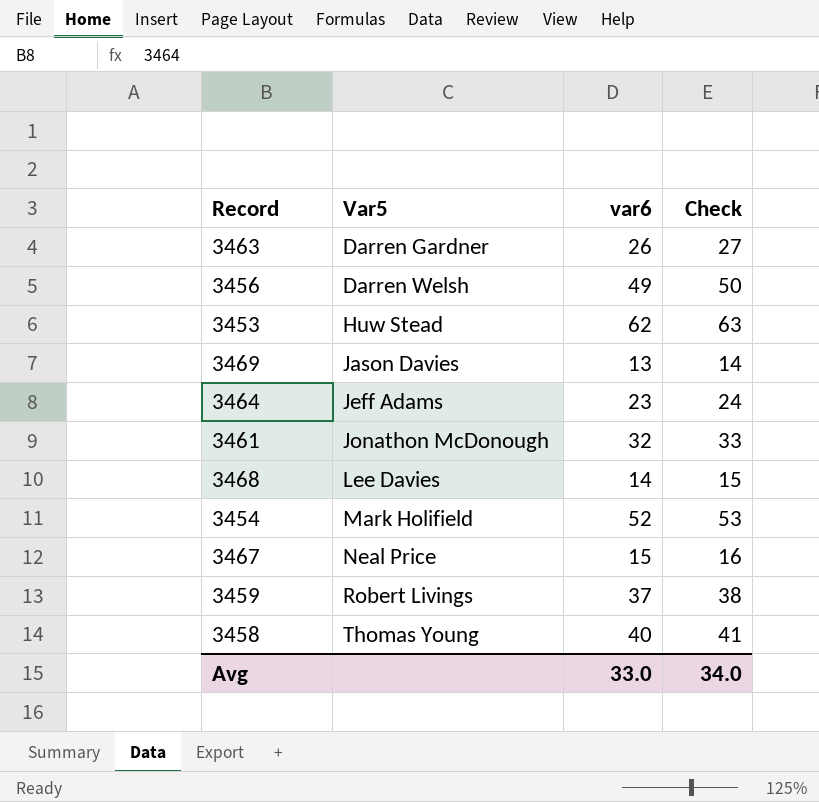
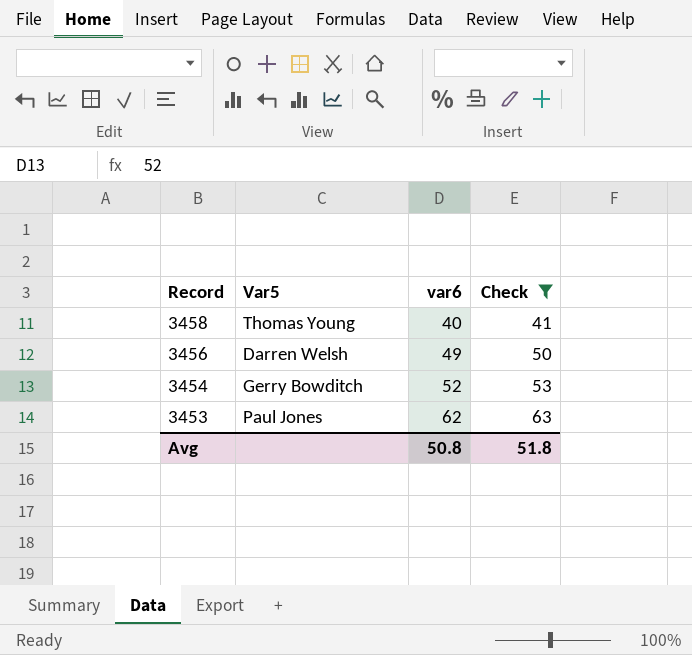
filter: none -> Check >= 41
row order: Var5 ascending -> Record descending
3454 | Var5: Mark Holifield -> Gerry Bowditch
3453 | Var5: Huw Stead -> Paul Jones
Avg | var6: 33.0 -> 50.8
Avg | Check: 34.0 -> 51.8

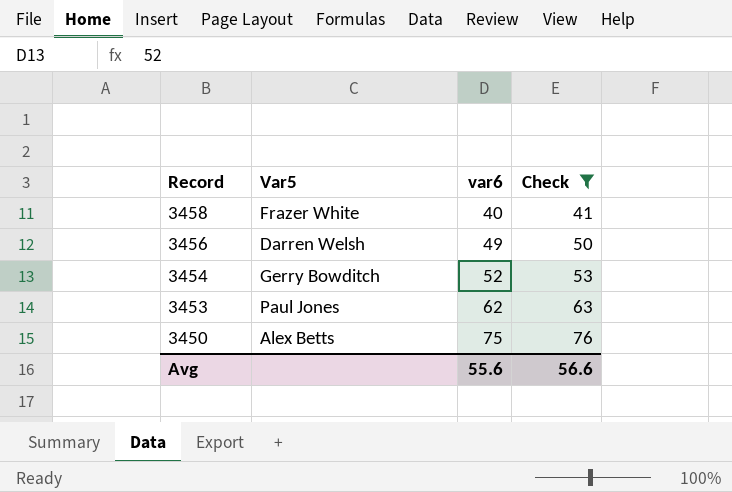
3458 | Var5: Thomas Young -> Frazer White
row 3450: none -> Alex Betts | 75 | 76
Avg | var6: 50.8 -> 55.6
Avg | Check: 51.8 -> 56.6

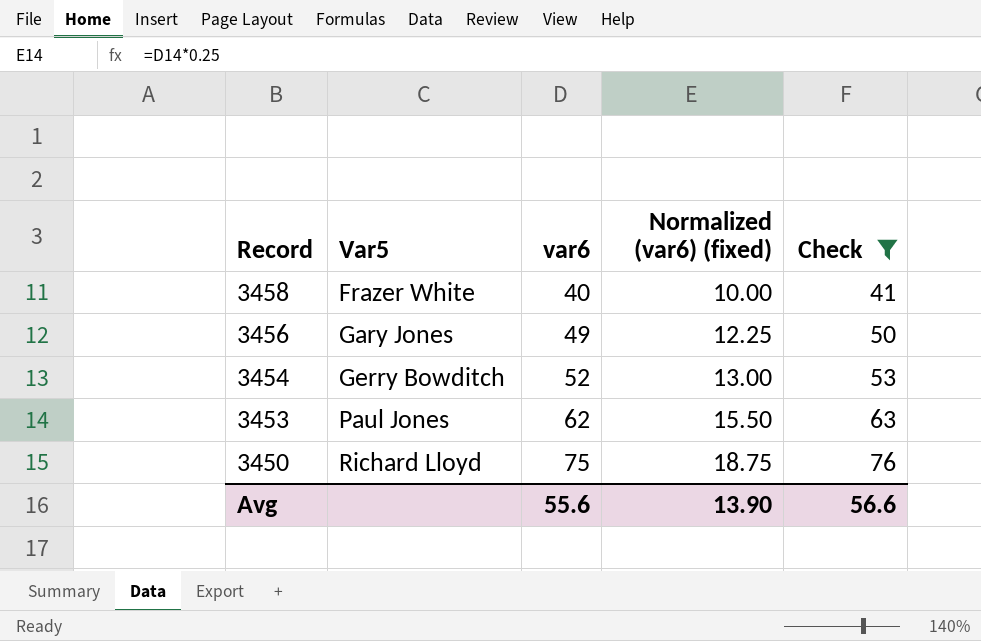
column Normalized (var6) (fixed) | formula: none -> [var6] * 0.25
3456 | Var5: Darren Welsh -> Gary Jones
3450 | Var5: Alex Betts -> Richard Lloyd

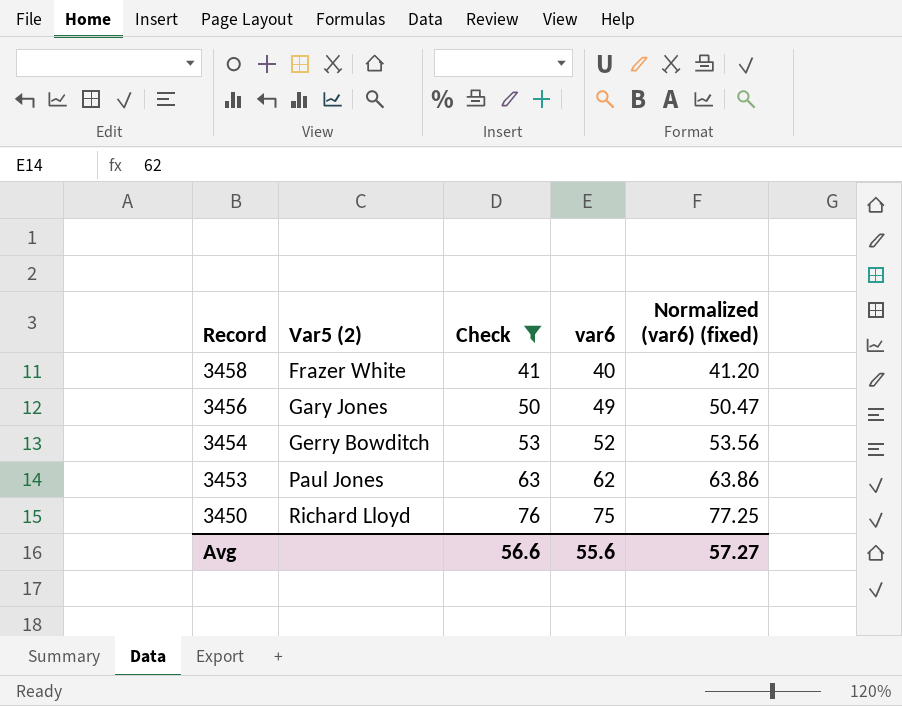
column name: Var5 -> Var5 (2)
column Check | position: 5 -> 3
column Normalized (var6) (fixed) | formula: [var6] * 0.25 -> [var6] * 1.03
Avg | Normalized (var6) (fixed): 13.90 -> 57.27

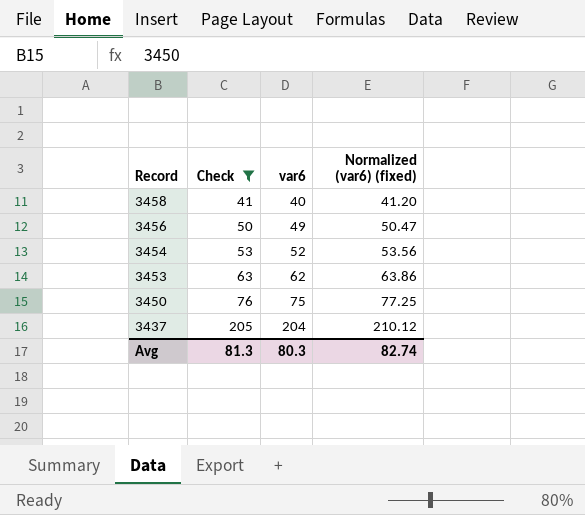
column Var5 (2) | position: 2 -> none
row 3437: none -> 205 | 204 | 210.12
Avg | Check: 56.6 -> 81.3
Avg | var6: 55.6 -> 80.3
Avg | Normalized (var6) (fixed): 57.27 -> 82.74

